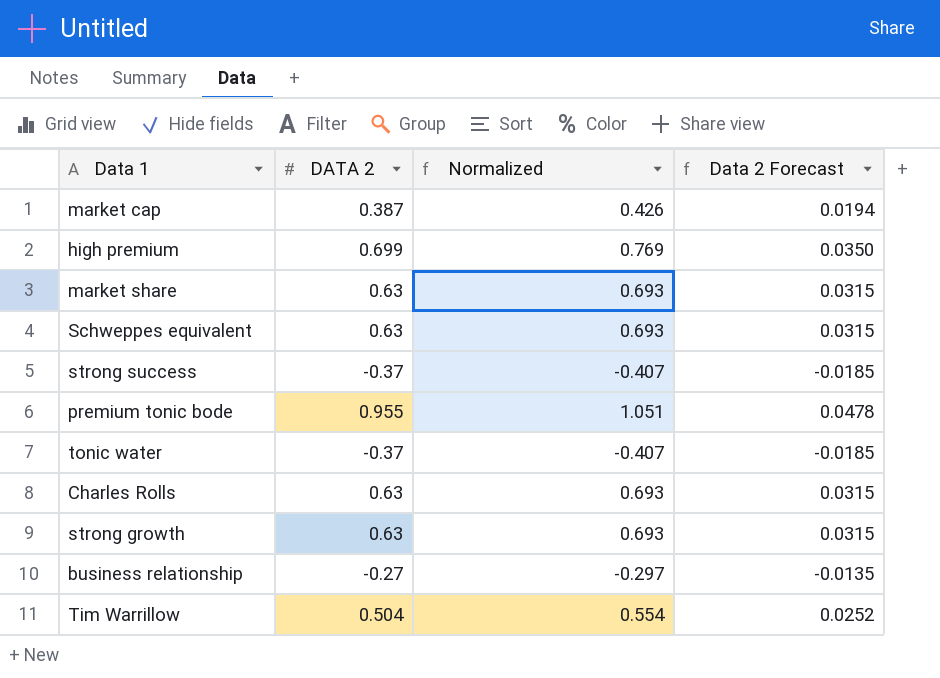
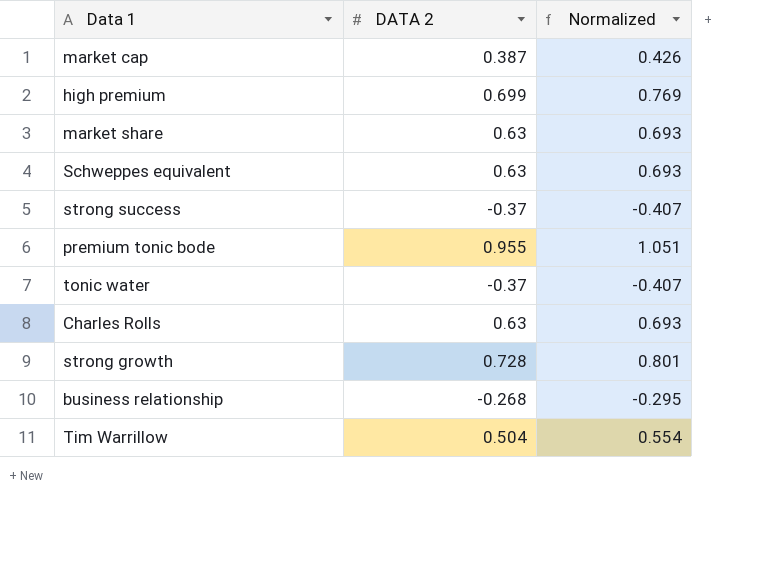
column Data 2 Forecast | formula: [DATA 2] * 0.05 -> none
strong growth | DATA 2: 0.63 -> 0.728
strong growth | Normalized: 0.693 -> 0.801
business relationship | DATA 2: -0.27 -> -0.268
business relationship | Normalized: -0.297 -> -0.295

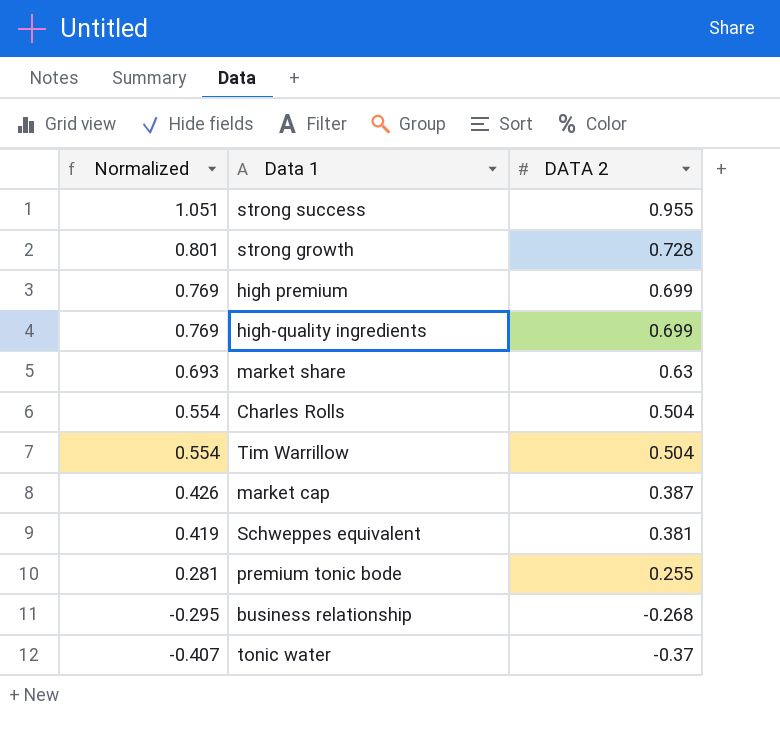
row order: none -> Normalized descending
column Normalized | position: 3 -> 1
strong success | Normalized: -0.407 -> 1.051
strong success | DATA 2: -0.37 -> 0.955
row high-quality ingredients: none -> 0.769 | 0.699
Charles Rolls | Normalized: 0.693 -> 0.554
Charles Rolls | DATA 2: 0.63 -> 0.504
Schweppes equivalent | Normalized: 0.693 -> 0.419
Schweppes equivalent | DATA 2: 0.63 -> 0.381
premium tonic bode | Normalized: 1.051 -> 0.281
premium tonic bode | DATA 2: 0.955 -> 0.255

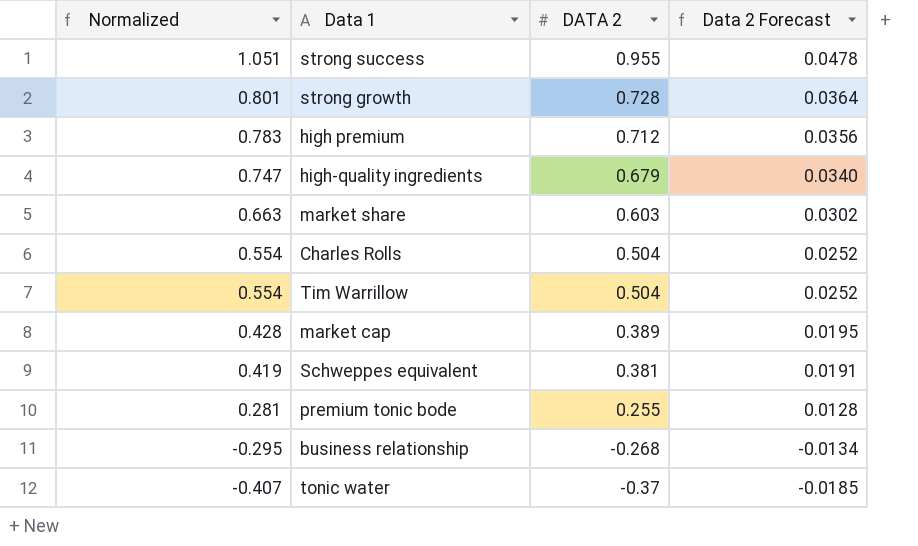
column Data 2 Forecast | formula: none -> [DATA 2] * 0.05
high premium | Normalized: 0.769 -> 0.783
high premium | DATA 2: 0.699 -> 0.712
high-quality ingredients | Normalized: 0.769 -> 0.747
high-quality ingredients | DATA 2: 0.699 -> 0.679
market share | Normalized: 0.693 -> 0.663
market share | DATA 2: 0.63 -> 0.603
market cap | Normalized: 0.426 -> 0.428
market cap | DATA 2: 0.387 -> 0.389

